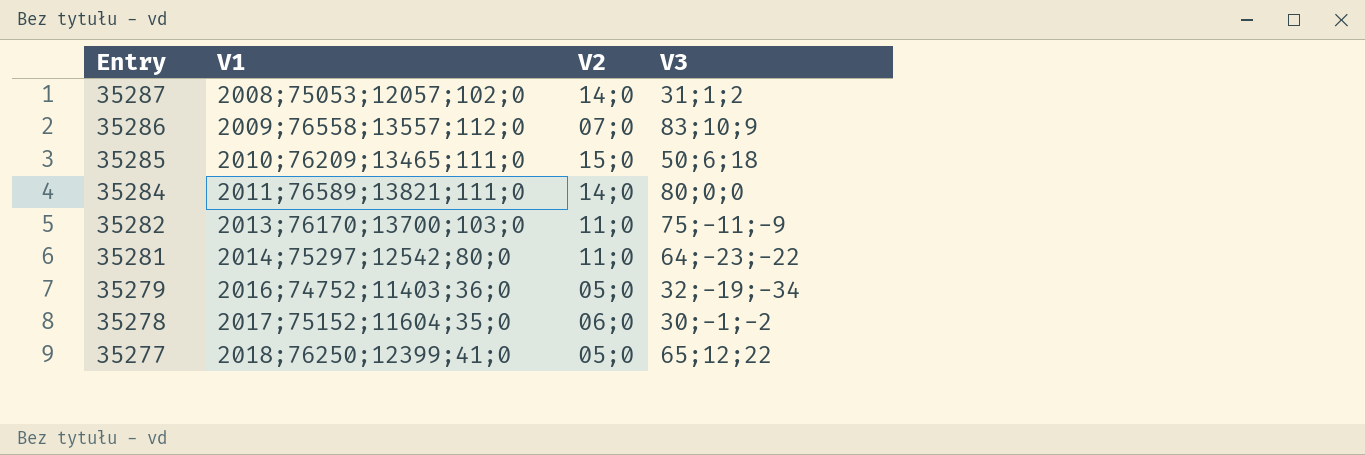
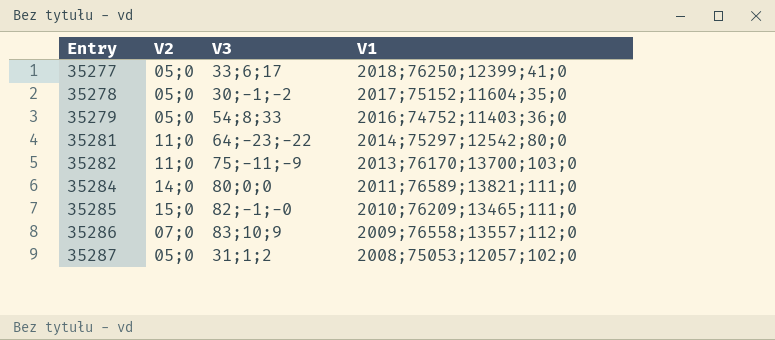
row order: Entry descending -> Entry ascending
column V1 | position: 2 -> 4
35277 | V3: 65;12;22 -> 33;6;17
35278 | V2: 06;0 -> 05;0
35279 | V3: 32;-19;-34 -> 54;8;33
35285 | V3: 50;6;18 -> 82;-1;-0
35287 | V2: 14;0 -> 05;0

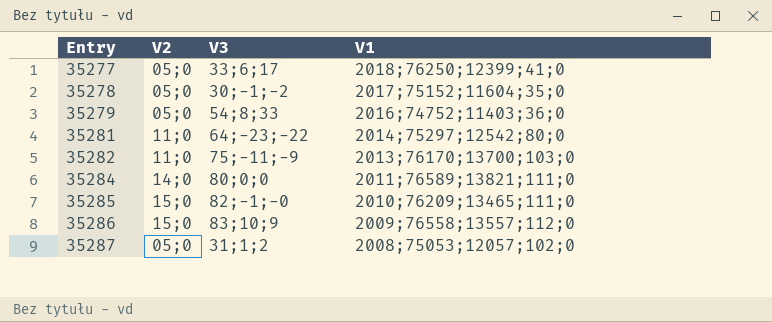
35286 | V2: 07;0 -> 15;0

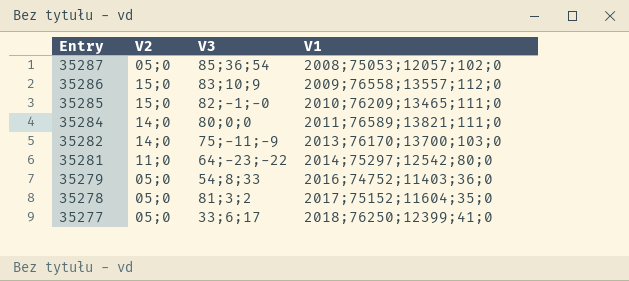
row order: Entry ascending -> Entry descending
35287 | V3: 31;1;2 -> 85;36;54
35282 | V2: 11;0 -> 14;0
35278 | V3: 30;-1;-2 -> 81;3;2

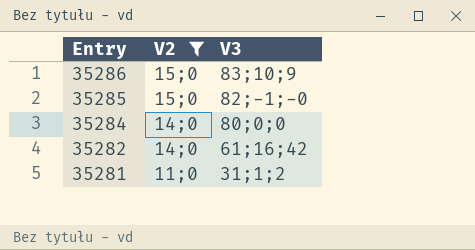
filter: none -> V2 != 05;0
column V1 | position: 4 -> none
35282 | V3: 75;-11;-9 -> 61;16;42
35281 | V3: 64;-23;-22 -> 31;1;2

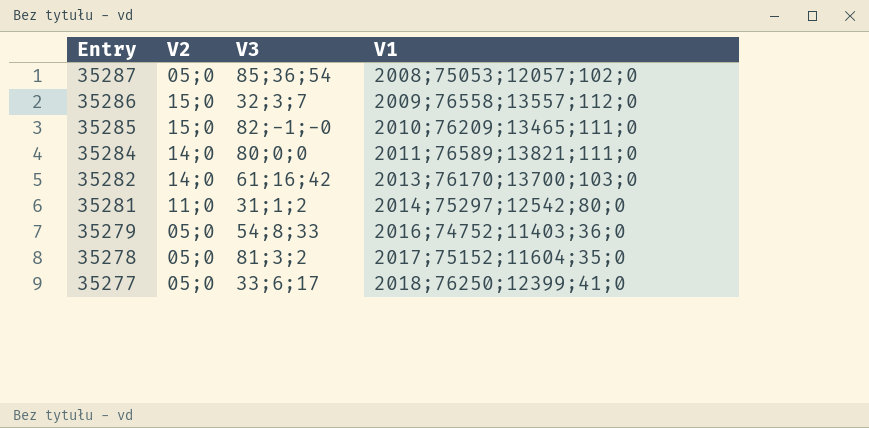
filter: V2 != 05;0 -> none
column V1 | position: none -> 4
35286 | V3: 83;10;9 -> 32;3;7

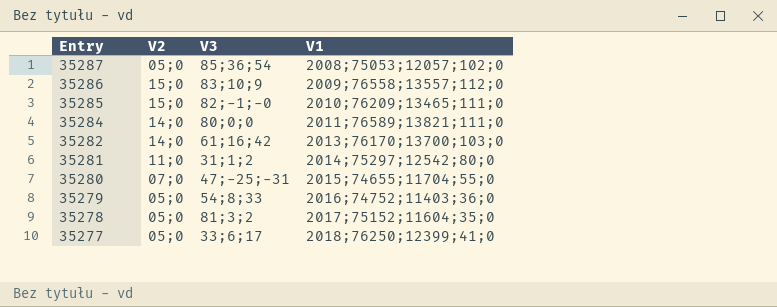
35286 | V3: 32;3;7 -> 83;10;9
row 35280: none -> 07;0 | 47;-25;-31 | 2015;74655;11704;55;0

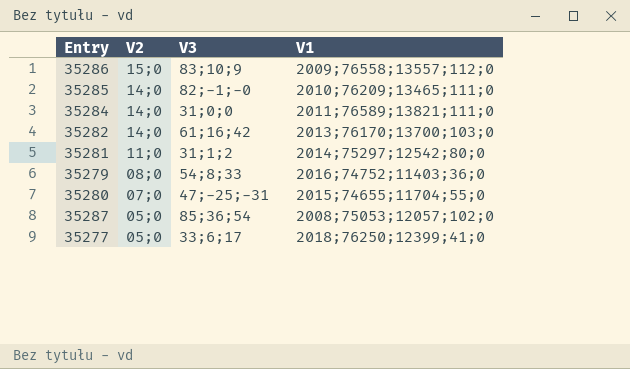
row order: Entry descending -> V2 descending
row 35278: 05;0 | 81;3;2 | 2017;75152;11604;35;0 -> none
35285 | V2: 15;0 -> 14;0
35284 | V3: 80;0;0 -> 31;0;0
35279 | V2: 05;0 -> 08;0

